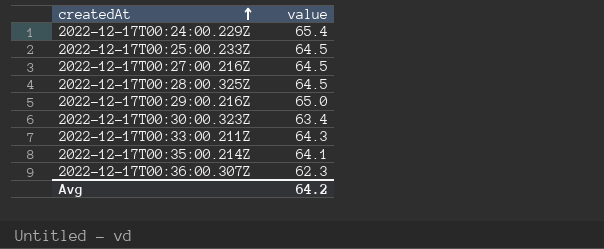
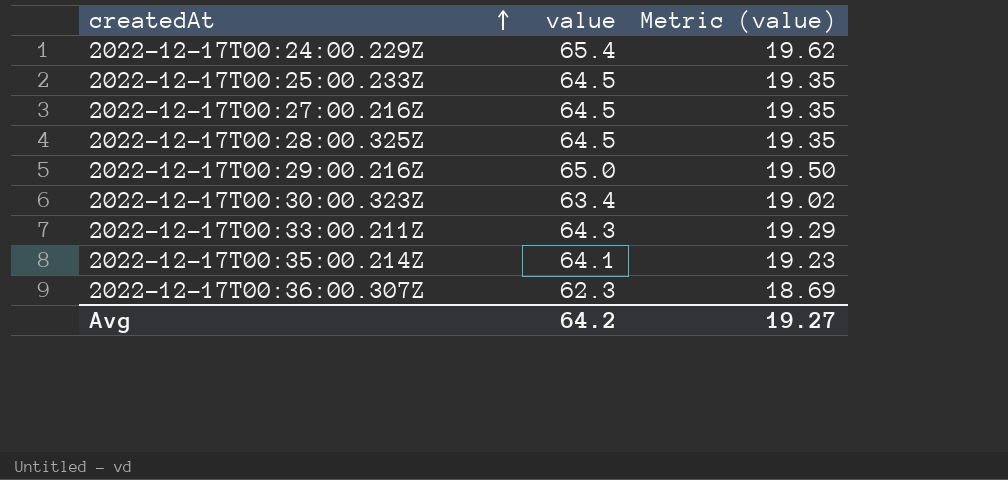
column Metric (value) | formula: none -> [value] * 0.3

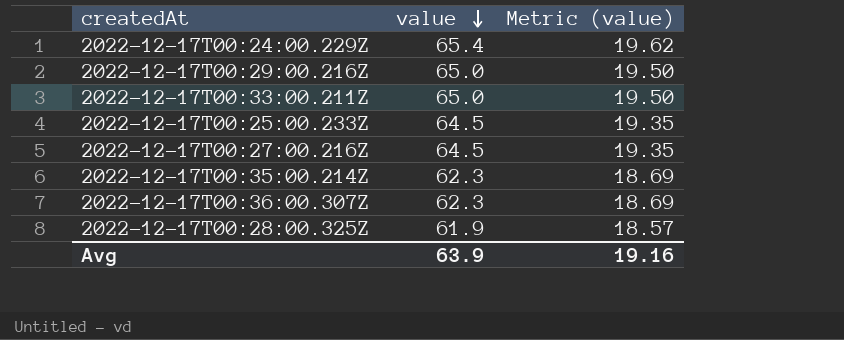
row order: createdAt ascending -> value descending
row 2022-12-17T00:30:00.323Z: 63.4 | 19.02 -> none
2022-12-17T00:33:00.211Z | value: 64.3 -> 65.0
2022-12-17T00:33:00.211Z | Metric (value): 19.29 -> 19.50
2022-12-17T00:35:00.214Z | value: 64.1 -> 62.3
2022-12-17T00:35:00.214Z | Metric (value): 19.23 -> 18.69
2022-12-17T00:28:00.325Z | value: 64.5 -> 61.9
2022-12-17T00:28:00.325Z | Metric (value): 19.35 -> 18.57
Avg | value: 64.2 -> 63.9
Avg | Metric (value): 19.27 -> 19.16

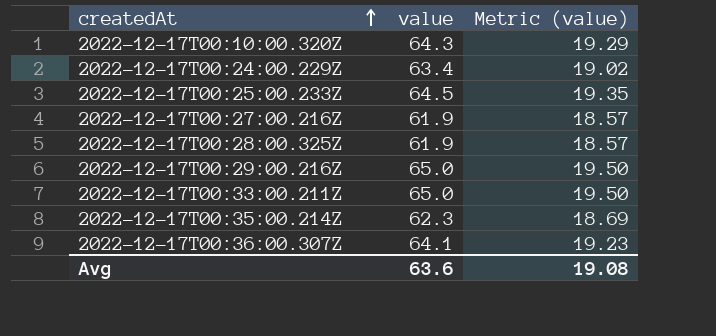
row order: value descending -> createdAt ascending
row 2022-12-17T00:10:00.320Z: none -> 64.3 | 19.29
2022-12-17T00:24:00.229Z | value: 65.4 -> 63.4
2022-12-17T00:24:00.229Z | Metric (value): 19.62 -> 19.02
2022-12-17T00:27:00.216Z | value: 64.5 -> 61.9
2022-12-17T00:27:00.216Z | Metric (value): 19.35 -> 18.57
2022-12-17T00:36:00.307Z | value: 62.3 -> 64.1
2022-12-17T00:36:00.307Z | Metric (value): 18.69 -> 19.23
Avg | value: 63.9 -> 63.6
Avg | Metric (value): 19.16 -> 19.08

